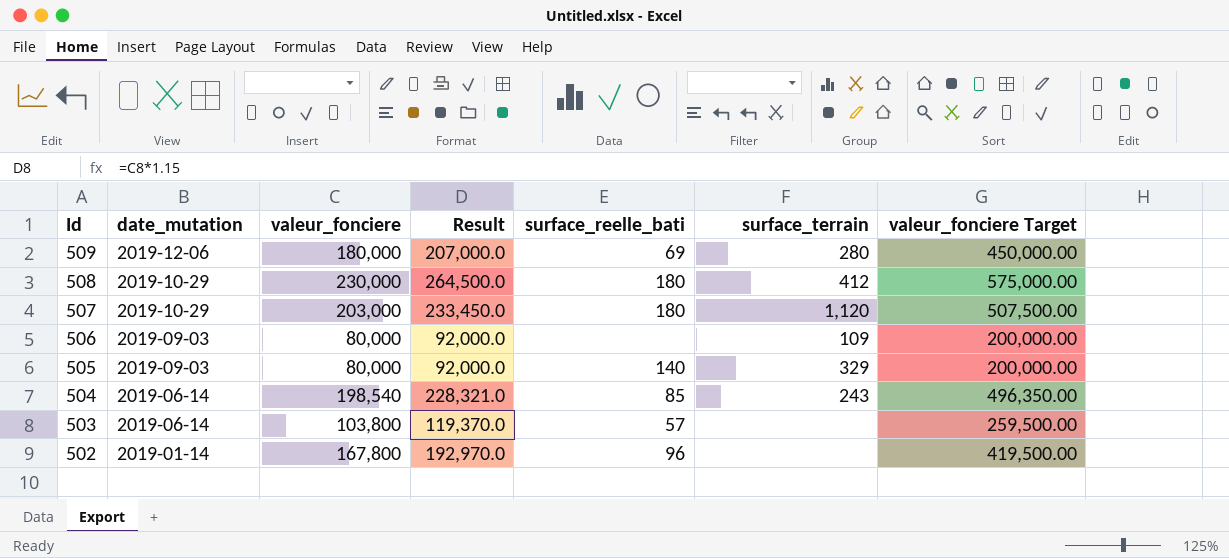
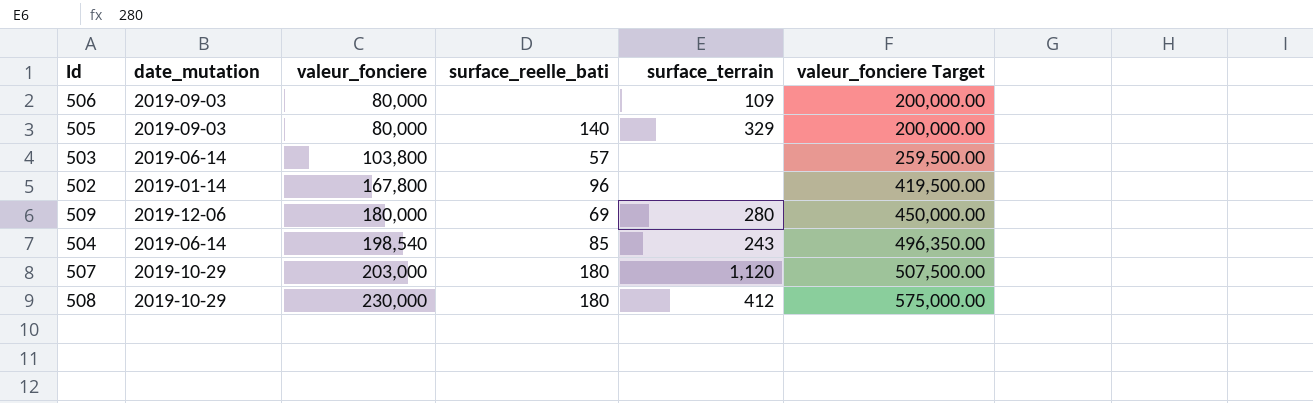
row order: Id descending -> valeur_fonciere ascending
column Result | formula: [valeur_fonciere] * 1.15 -> none

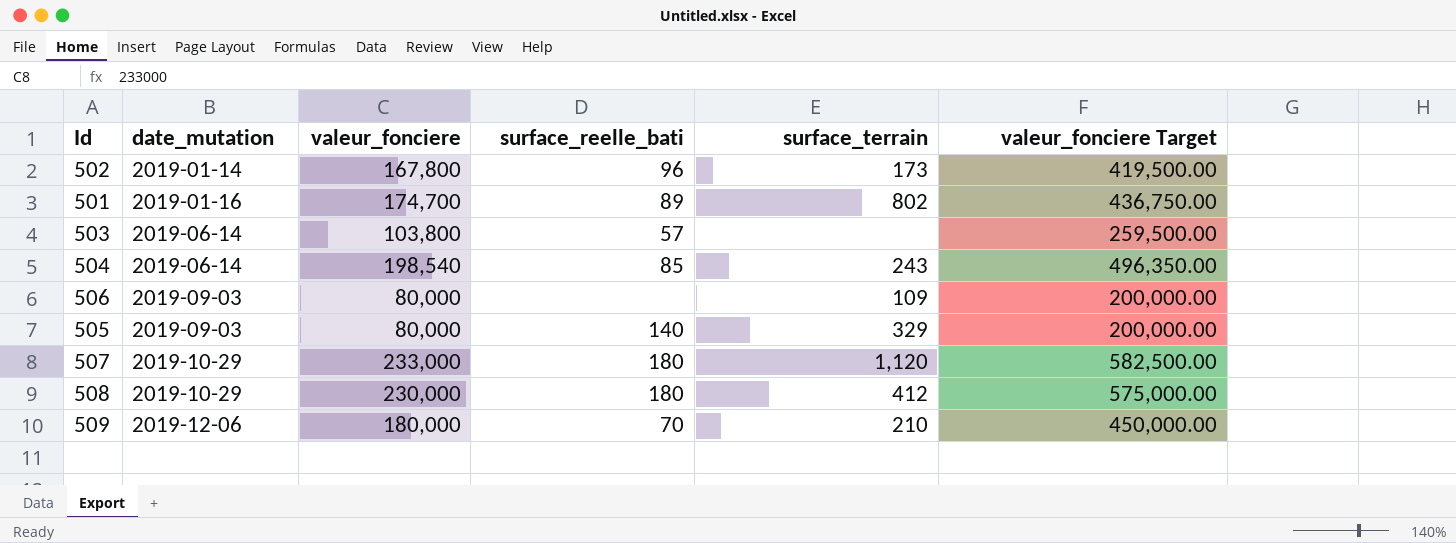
row order: valeur_fonciere ascending -> date_mutation ascending
502 | surface_terrain: none -> 173
row 501: none -> 2019-01-16 | 174,700 | 89 | 802 | 436,750.00
507 | valeur_fonciere: 203,000 -> 233,000
507 | valeur_fonciere Target: 507,500.00 -> 582,500.00
509 | surface_reelle_bati: 69 -> 70
509 | surface_terrain: 280 -> 210

